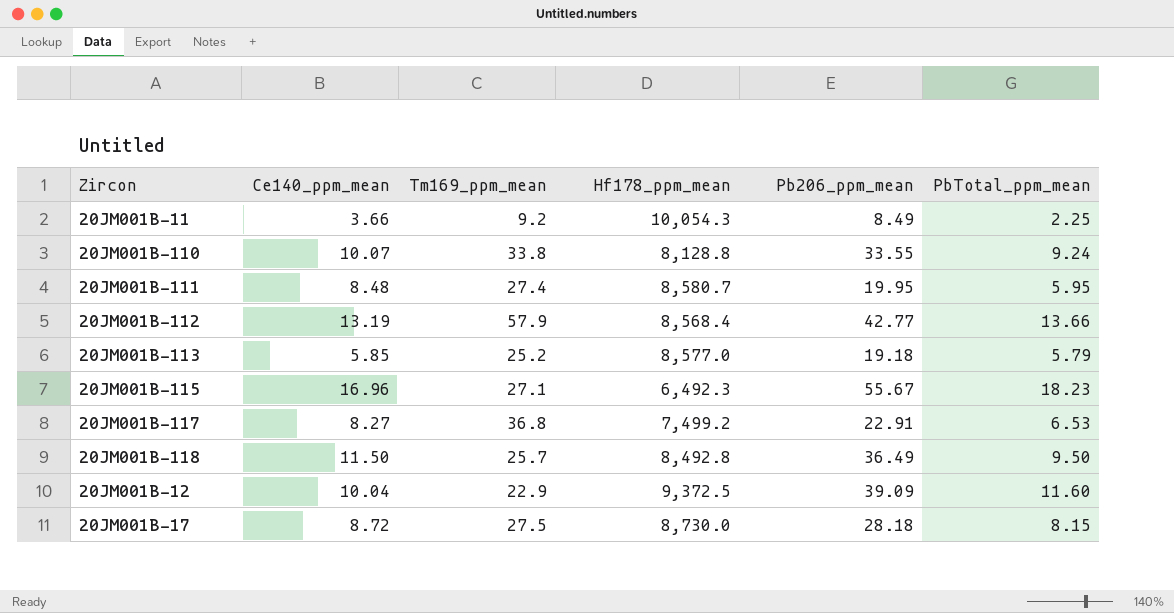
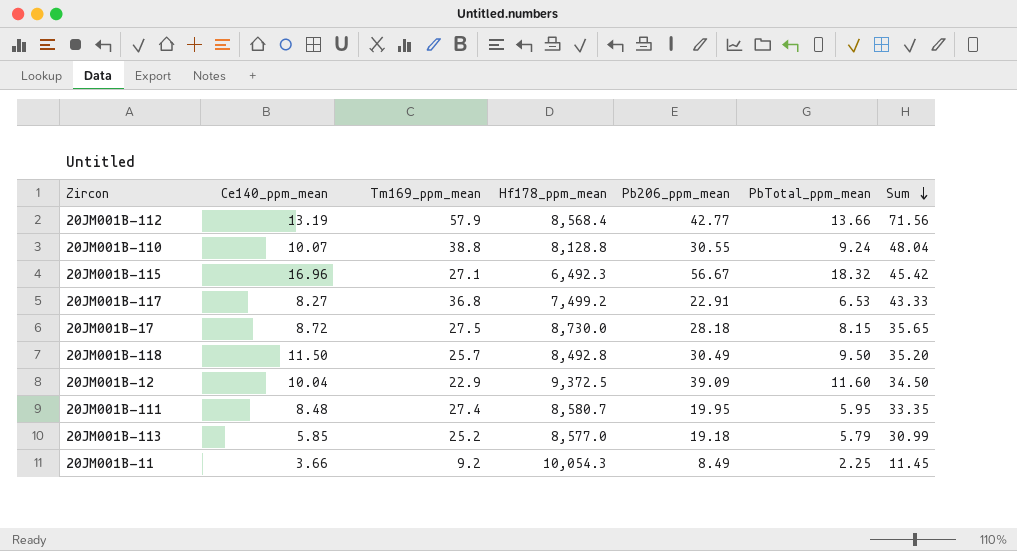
row order: none -> Sum descending
column Sum | formula: none -> [Tm169_ppm_mean] + [PbTotal_ppm_mean]
20JM001B-110 | Tm169_ppm_mean: 33.8 -> 38.8
20JM001B-110 | Pb206_ppm_mean: 33.55 -> 30.55
20JM001B-115 | Pb206_ppm_mean: 55.67 -> 56.67
20JM001B-115 | PbTotal_ppm_mean: 18.23 -> 18.32
20JM001B-118 | Pb206_ppm_mean: 36.49 -> 30.49

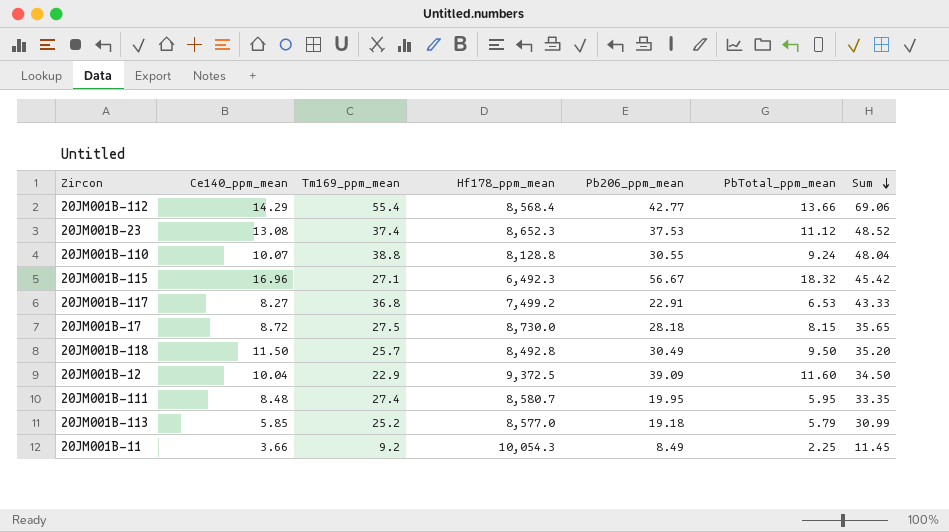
20JM001B-112 | Ce140_ppm_mean: 13.19 -> 14.29
20JM001B-112 | Tm169_ppm_mean: 57.9 -> 55.4
20JM001B-112 | Sum: 71.56 -> 69.06
row 20JM001B-23: none -> 13.08 | 37.4 | 8,652.3 | 37.53 | 11.12 | 48.52

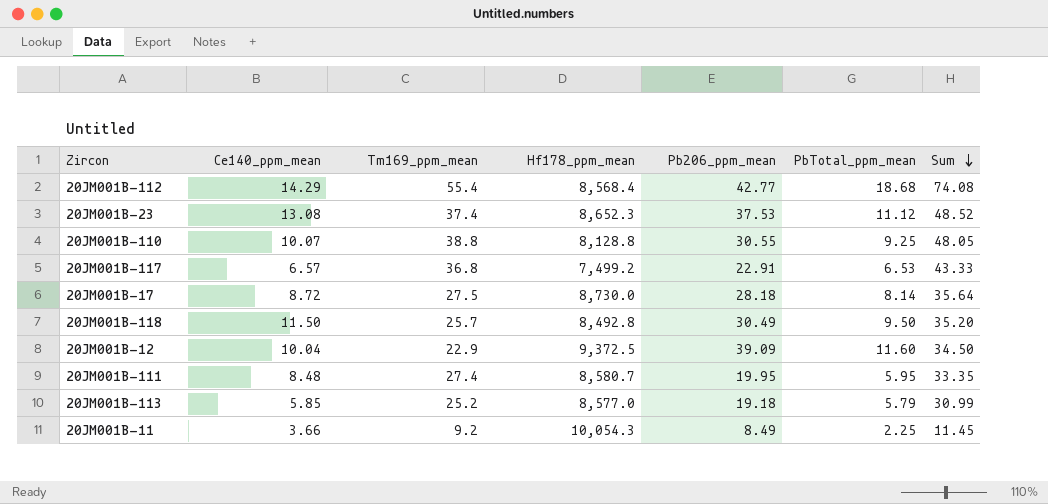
row 20JM001B-115: 16.96 | 27.1 | 6,492.3 | 56.67 | 18.32 | 45.42 -> none
20JM001B-112 | PbTotal_ppm_mean: 13.66 -> 18.68
20JM001B-112 | Sum: 69.06 -> 74.08
20JM001B-110 | PbTotal_ppm_mean: 9.24 -> 9.25
20JM001B-110 | Sum: 48.04 -> 48.05
20JM001B-117 | Ce140_ppm_mean: 8.27 -> 6.57
20JM001B-17 | PbTotal_ppm_mean: 8.15 -> 8.14
20JM001B-17 | Sum: 35.65 -> 35.64

